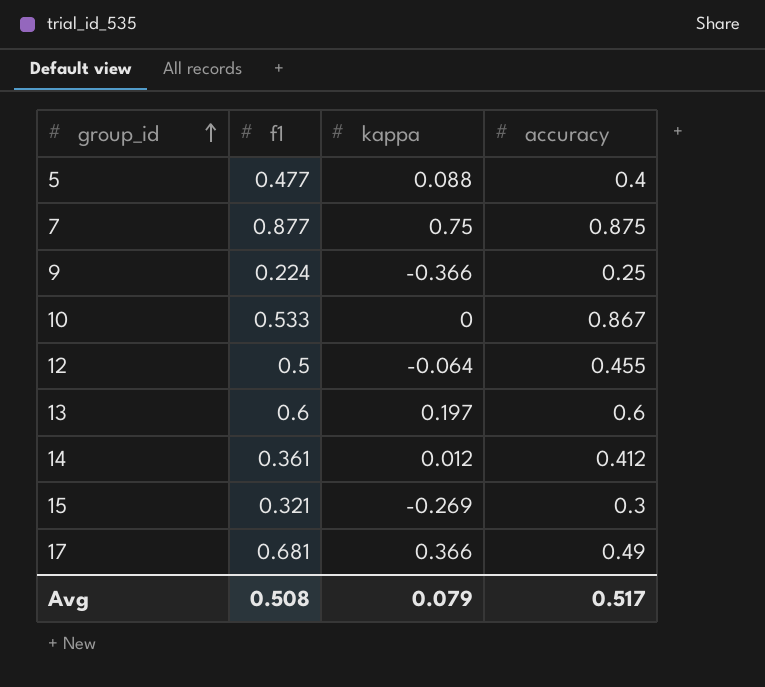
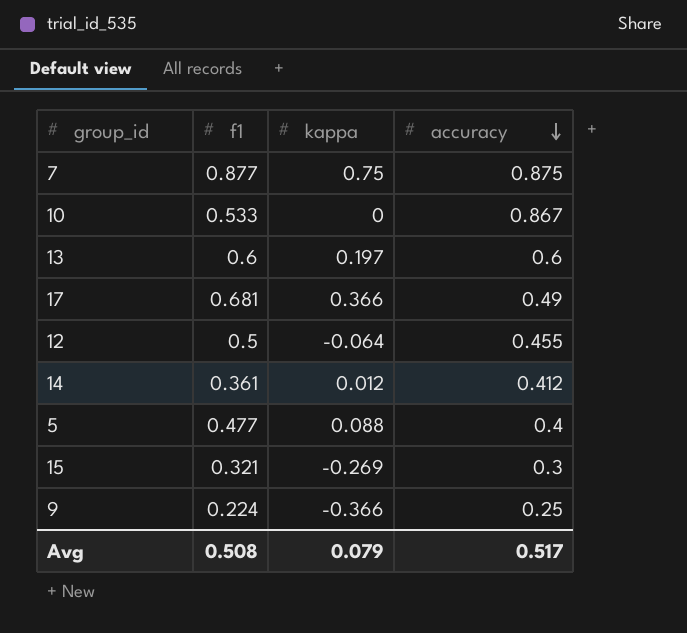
row order: group_id ascending -> accuracy descending

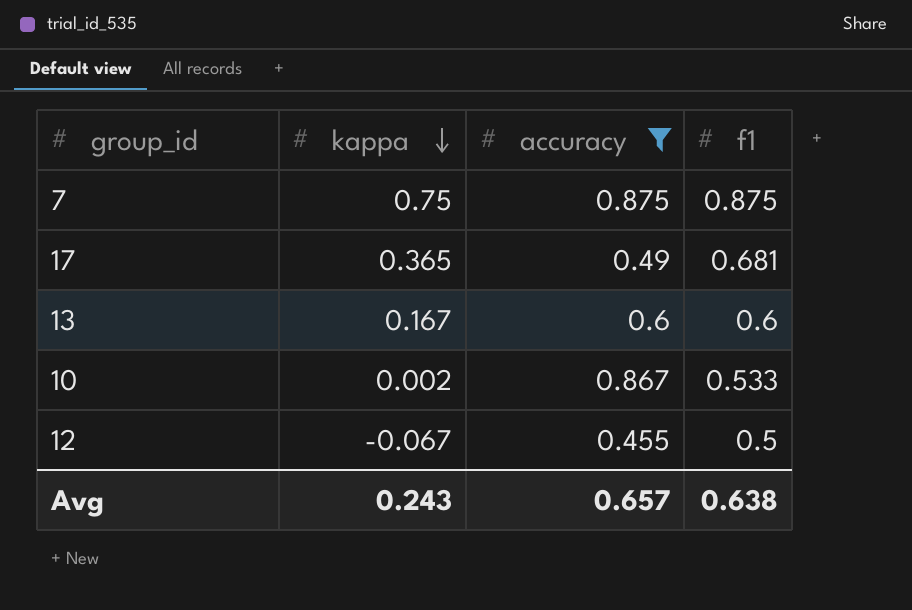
filter: none -> accuracy >= 0.455
row order: accuracy descending -> kappa descending
column f1 | position: 2 -> 4
7 | f1: 0.877 -> 0.875
17 | kappa: 0.366 -> 0.365
13 | kappa: 0.197 -> 0.167
10 | kappa: 0 -> 0.002
12 | kappa: -0.064 -> -0.067
Avg | kappa: 0.079 -> 0.243
Avg | accuracy: 0.517 -> 0.657
Avg | f1: 0.508 -> 0.638

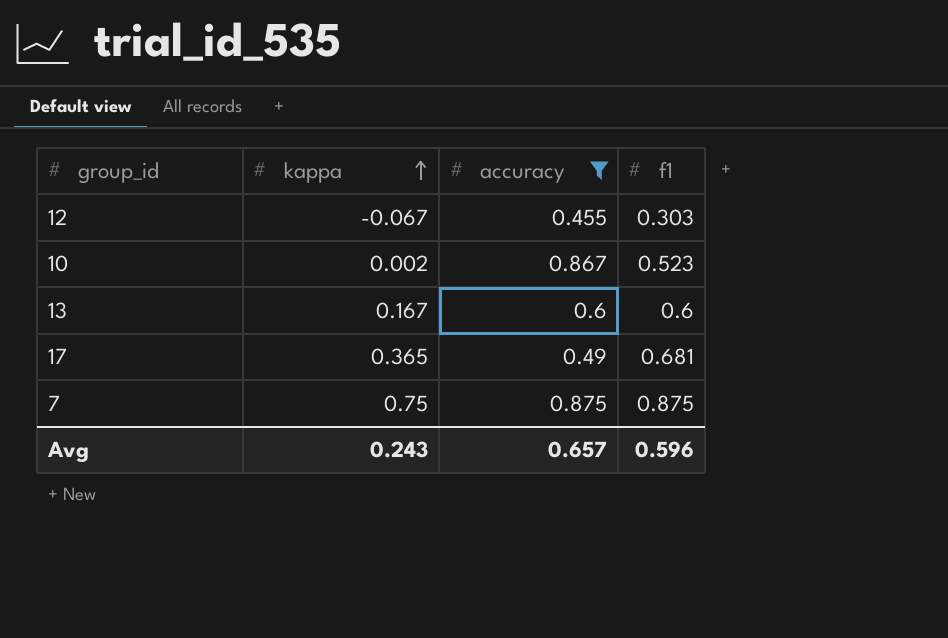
row order: kappa descending -> kappa ascending
12 | f1: 0.5 -> 0.303
10 | f1: 0.533 -> 0.523
Avg | f1: 0.638 -> 0.596

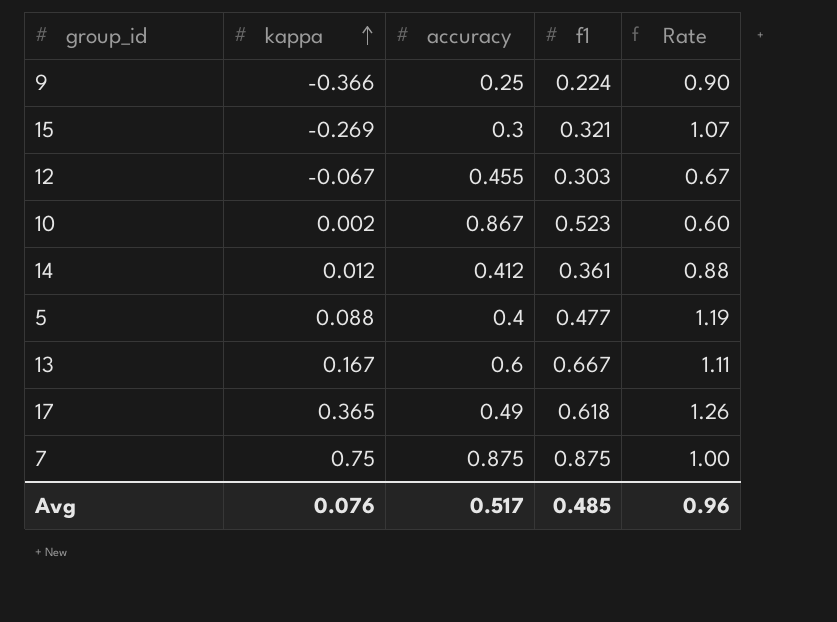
filter: accuracy >= 0.455 -> none
column Rate | formula: none -> [f1] / [accuracy]
13 | f1: 0.6 -> 0.667
17 | f1: 0.681 -> 0.618
Avg | kappa: 0.243 -> 0.076
Avg | accuracy: 0.657 -> 0.517
Avg | f1: 0.596 -> 0.485

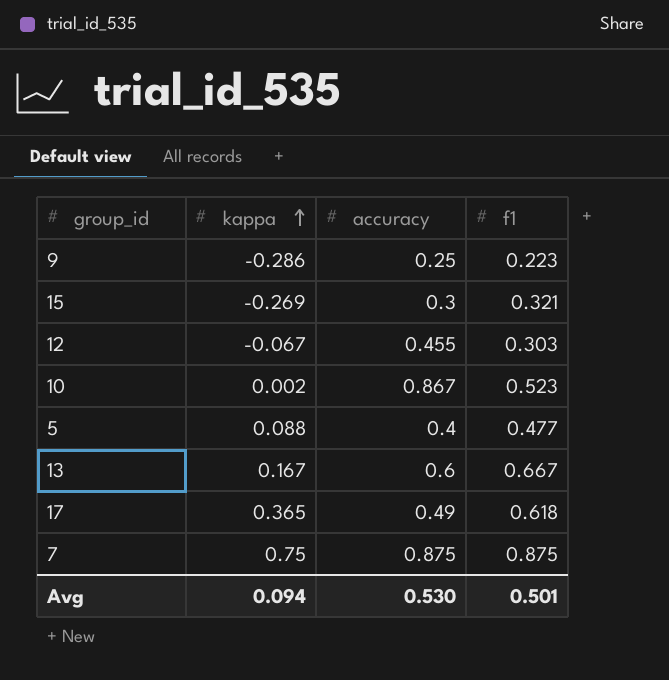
column Rate | formula: [f1] / [accuracy] -> none
row 14: 0.012 | 0.412 | 0.361 | 0.88 -> none
9 | kappa: -0.366 -> -0.286
9 | f1: 0.224 -> 0.223
Avg | kappa: 0.076 -> 0.094
Avg | accuracy: 0.517 -> 0.530
Avg | f1: 0.485 -> 0.501

